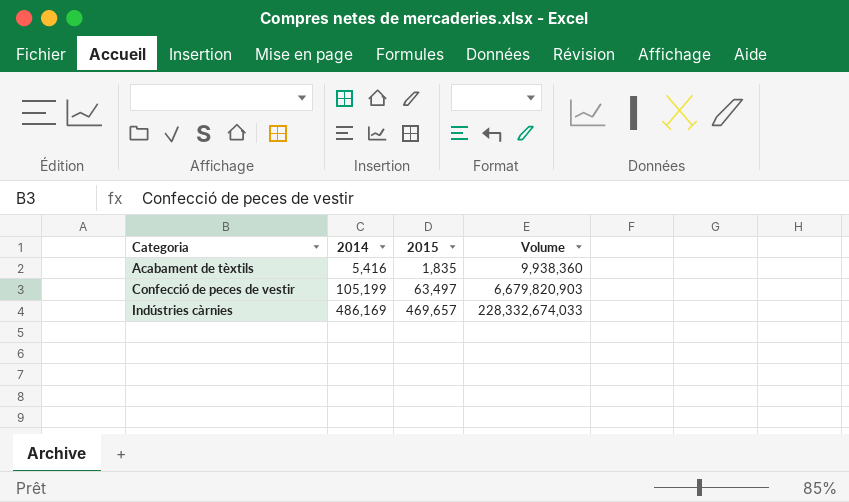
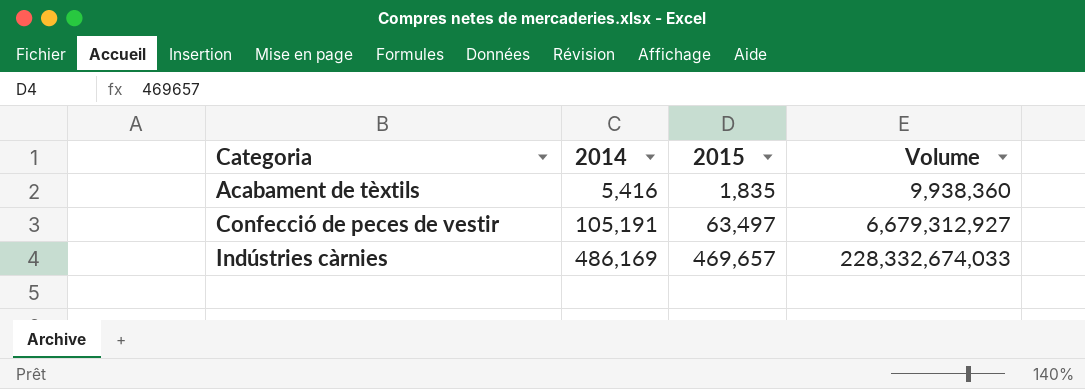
Confecció de peces de vestir | 2014: 105,199 -> 105,191
Confecció de peces de vestir | Volume: 6,679,820,903 -> 6,679,312,927

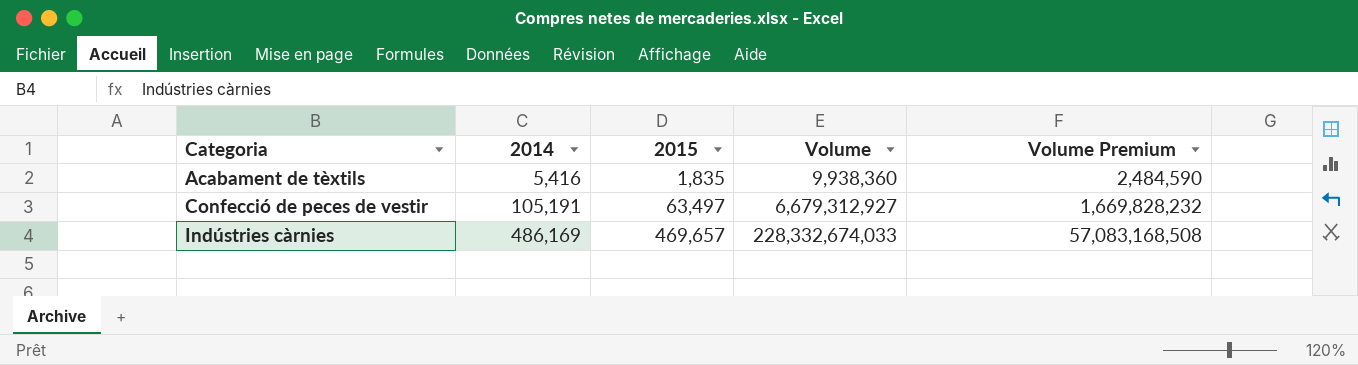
column Volume Premium | formula: none -> [Volume] * 0.25

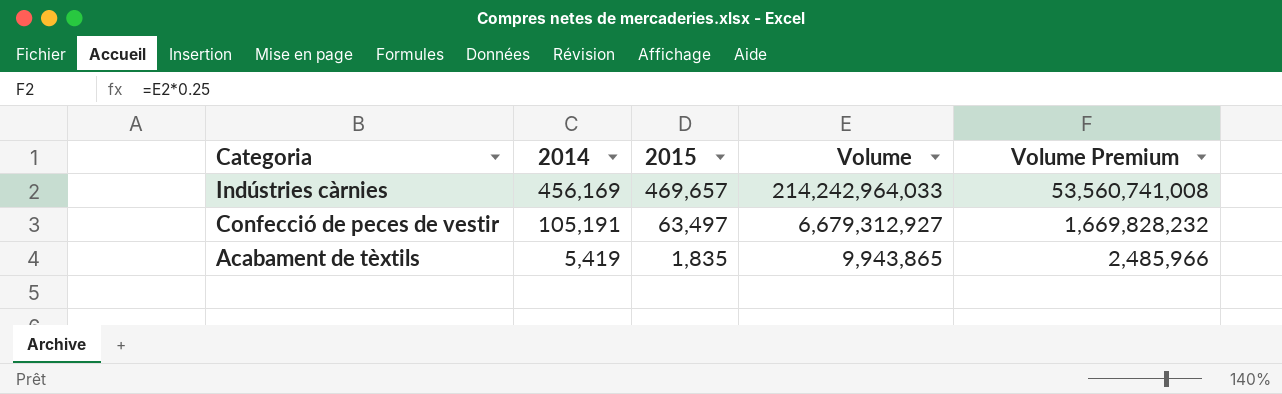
row order: Categoria ascending -> Categoria descending
Indústries càrnies | 2014: 486,169 -> 456,169
Indústries càrnies | Volume: 228,332,674,033 -> 214,242,964,033
Indústries càrnies | Volume Premium: 57,083,168,508 -> 53,560,741,008
Acabament de tèxtils | 2014: 5,416 -> 5,419
Acabament de tèxtils | Volume: 9,938,360 -> 9,943,865
Acabament de tèxtils | Volume Premium: 2,484,590 -> 2,485,966

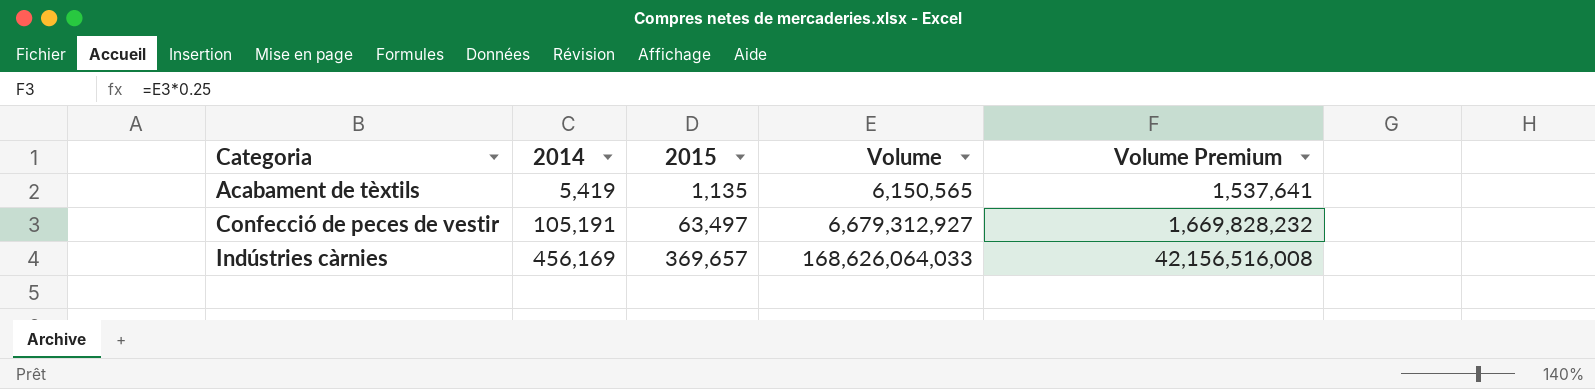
row order: Categoria descending -> Categoria ascending
Acabament de tèxtils | 2015: 1,835 -> 1,135
Acabament de tèxtils | Volume: 9,943,865 -> 6,150,565
Acabament de tèxtils | Volume Premium: 2,485,966 -> 1,537,641
Indústries càrnies | 2015: 469,657 -> 369,657
Indústries càrnies | Volume: 214,242,964,033 -> 168,626,064,033
Indústries càrnies | Volume Premium: 53,560,741,008 -> 42,156,516,008

